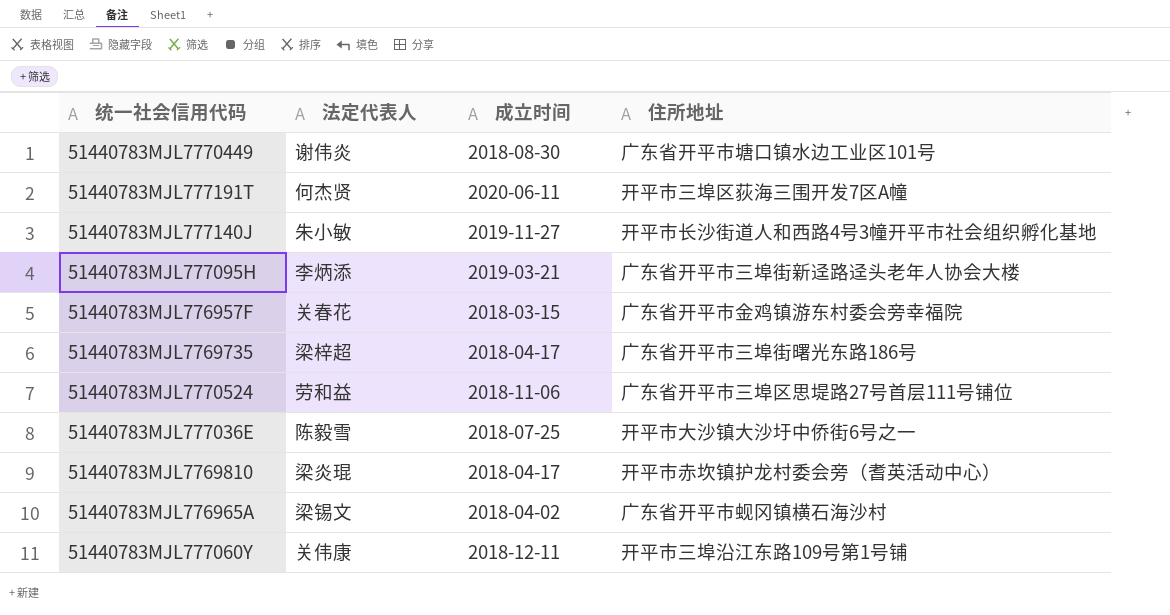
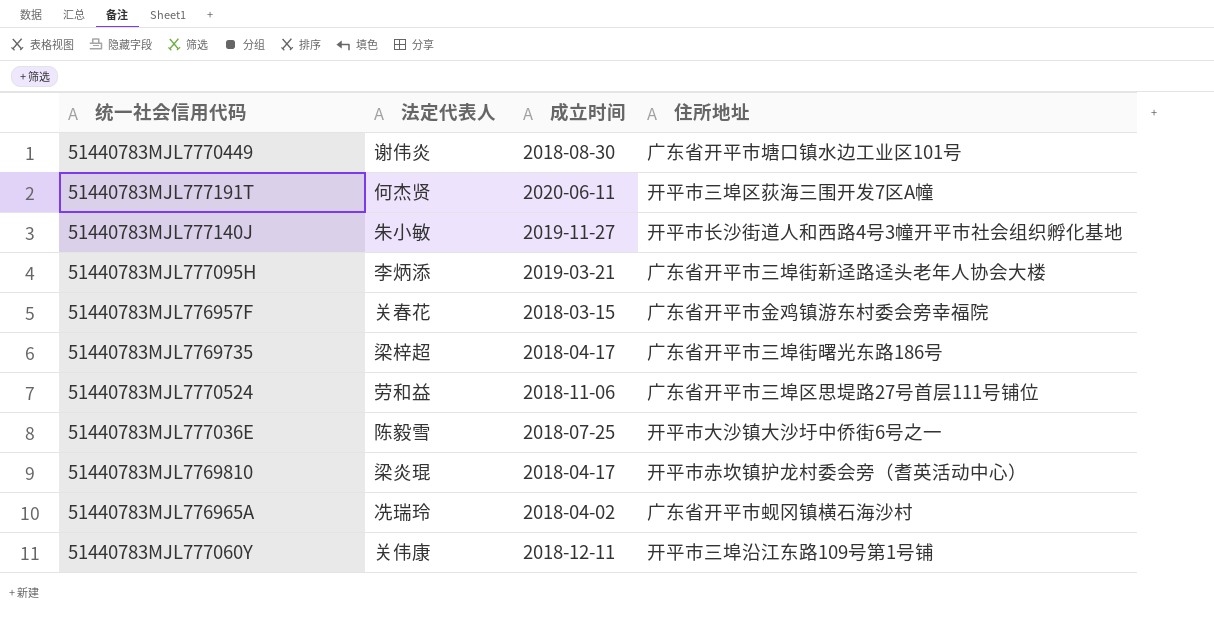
51440783MJL776965A | 法定代表人: 梁锡文 -> 冼瑞玲

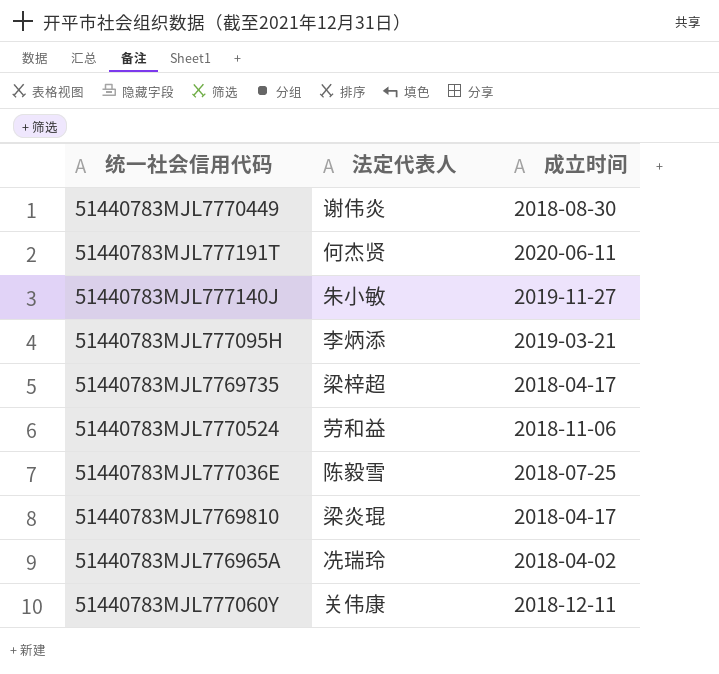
column 住所地址 | position: 4 -> none
row 51440783MJL776957F: 关春花 | 2018-03-15 | 广东省开平市金鸡镇游东村委会旁幸福院 -> none

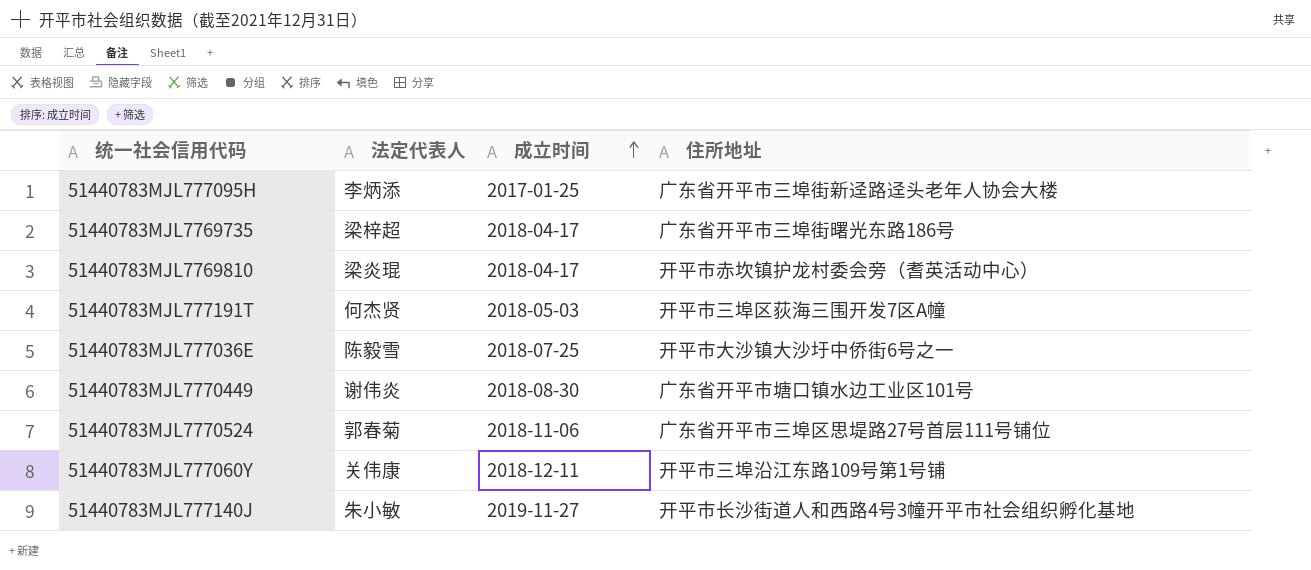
row order: none -> 成立时间 ascending
column 住所地址 | position: none -> 4
row 51440783MJL776965A: 冼瑞玲 | 2018-04-02 -> none
51440783MJL777095H | 成立时间: 2019-03-21 -> 2017-01-25
51440783MJL777191T | 成立时间: 2020-06-11 -> 2018-05-03
51440783MJL7770524 | 法定代表人: 劳和益 -> 郭春菊

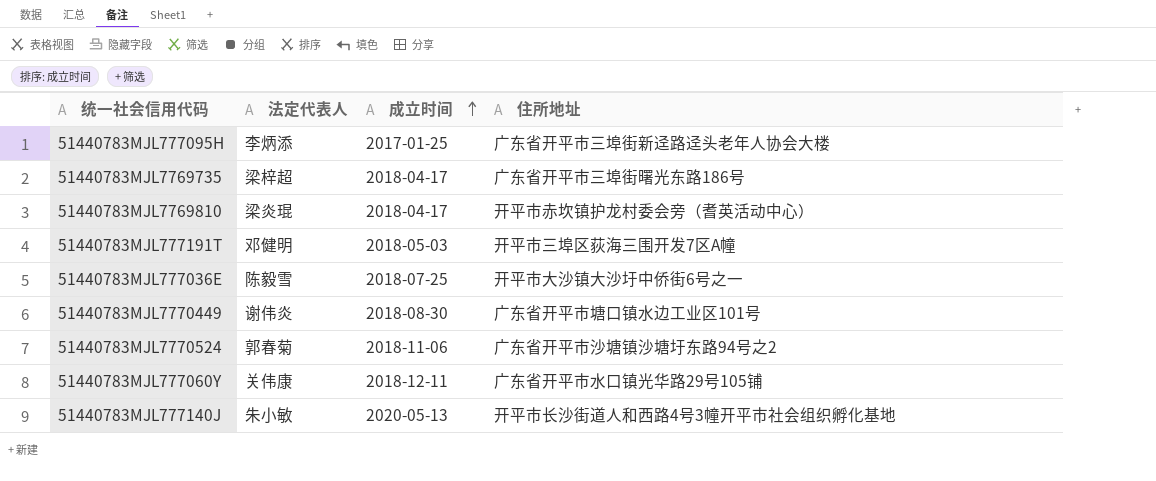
51440783MJL777191T | 法定代表人: 何杰贤 -> 邓健明
51440783MJL7770524 | 住所地址: 广东省开平市三埠区思堤路27号首层111号铺位 -> 广东省开平市沙塘镇沙塘圩东路94号之2
51440783MJL777060Y | 住所地址: 开平市三埠沿江东路109号第1号铺 -> 广东省开平市水口镇光华路29号105铺
51440783MJL777140J | 成立时间: 2019-11-27 -> 2020-05-13

